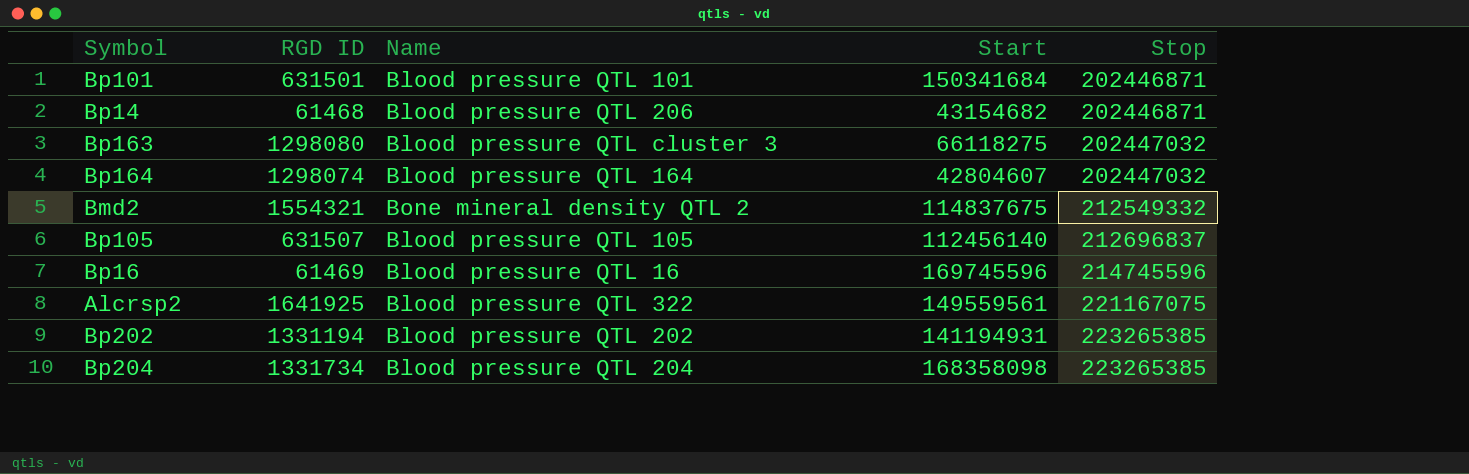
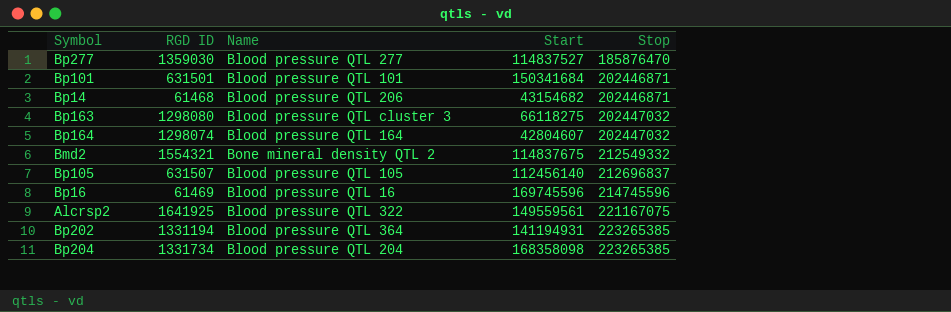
row Bp277: none -> 1359030 | Blood pressure QTL 277 | 114837527 | 185876470
Bp202 | Name: Blood pressure QTL 202 -> Blood pressure QTL 364

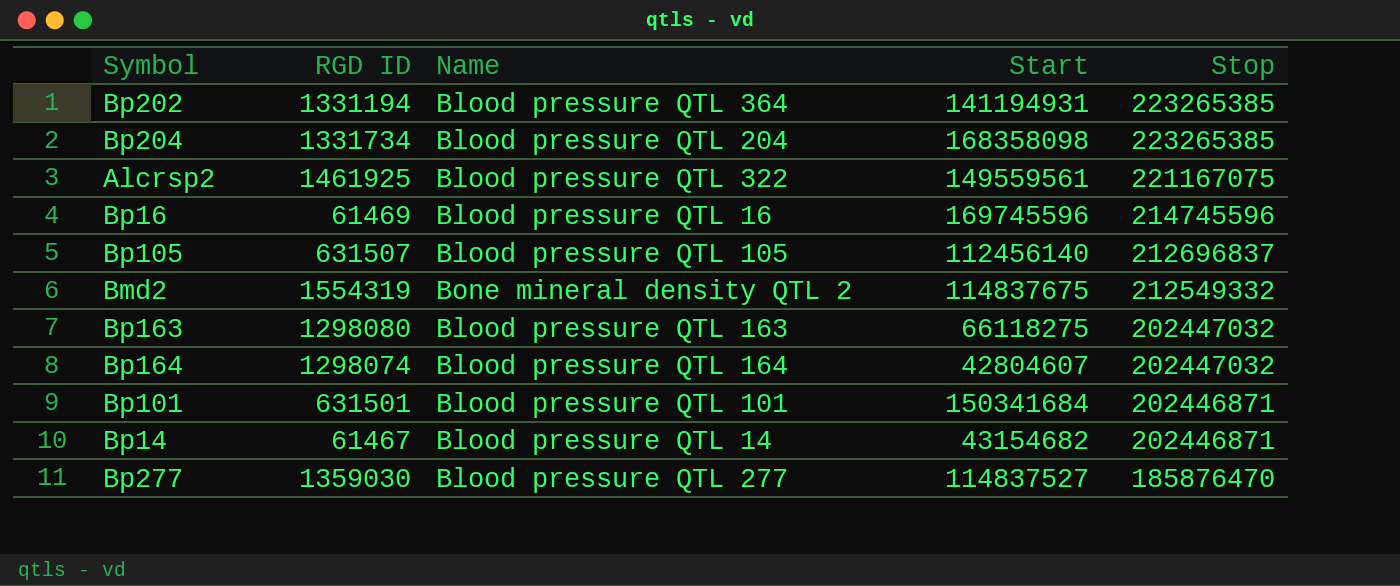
row order: Stop ascending -> Stop descending
Alcrsp2 | RGD ID: 1641925 -> 1461925
Bmd2 | RGD ID: 1554321 -> 1554319
Bp163 | Name: Blood pressure QTL cluster 3 -> Blood pressure QTL 163
Bp14 | RGD ID: 61468 -> 61467
Bp14 | Name: Blood pressure QTL 206 -> Blood pressure QTL 14

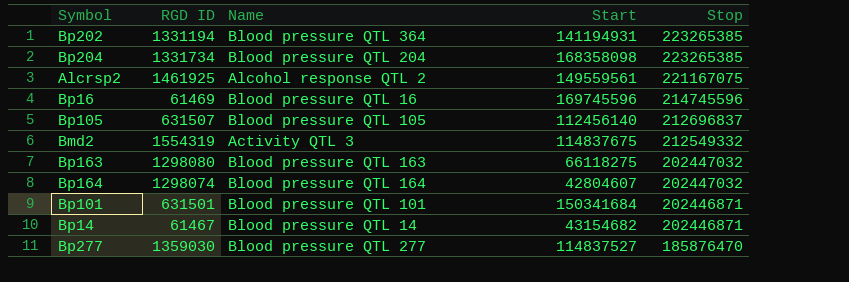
Alcrsp2 | Name: Blood pressure QTL 322 -> Alcohol response QTL 2
Bmd2 | Name: Bone mineral density QTL 2 -> Activity QTL 3

